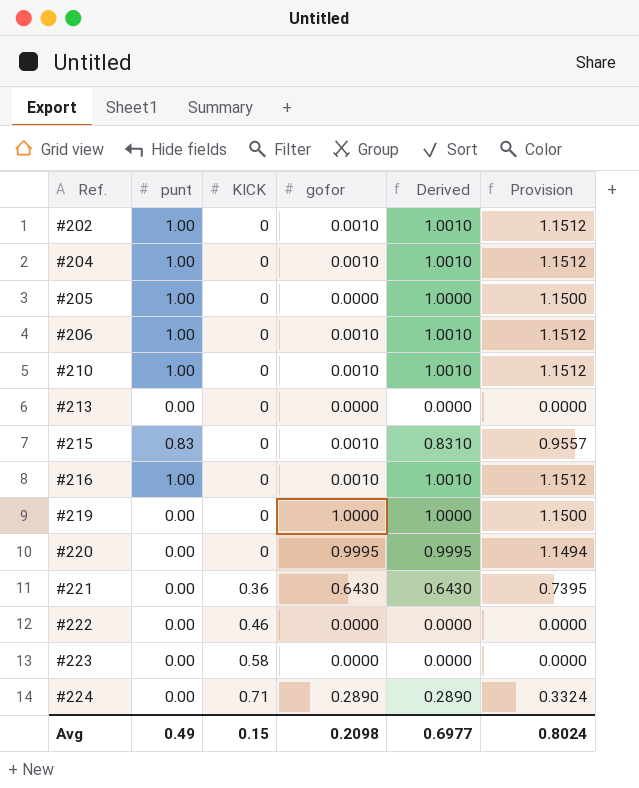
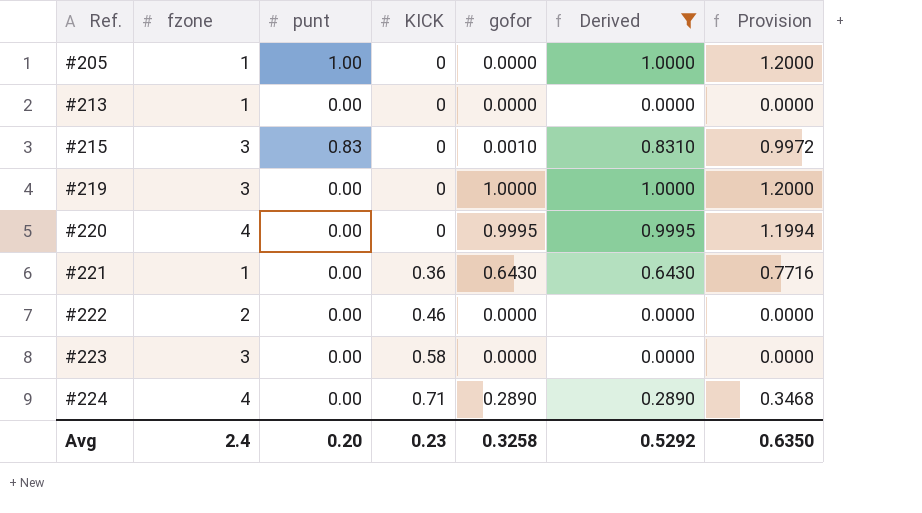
filter: none -> Derived != 1.0010
column fzone | position: none -> 2
column Provision | formula: [Derived] * 1.15 -> [Derived] * 1.2
Avg | punt: 0.49 -> 0.20
Avg | KICK: 0.15 -> 0.23
Avg | gofor: 0.2098 -> 0.3258
Avg | Derived: 0.6977 -> 0.5292
Avg | Provision: 0.8024 -> 0.6350

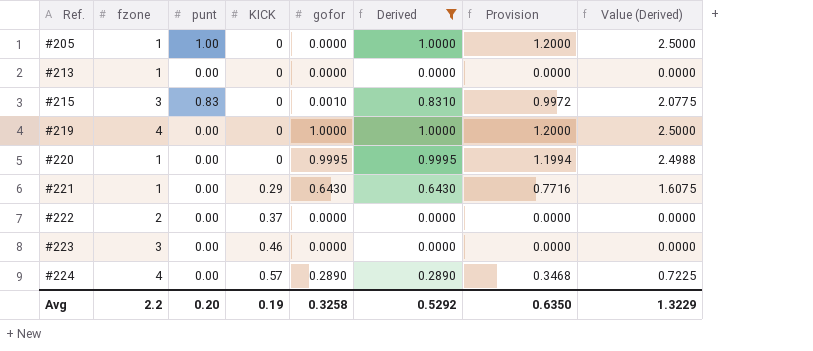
column Value (Derived) | formula: none -> [Derived] * 2.5
#219 | fzone: 3 -> 4
#220 | fzone: 4 -> 1
#221 | KICK: 0.36 -> 0.29
#222 | KICK: 0.46 -> 0.37
#223 | KICK: 0.58 -> 0.46
#224 | KICK: 0.71 -> 0.57
Avg | fzone: 2.4 -> 2.2
Avg | KICK: 0.23 -> 0.19

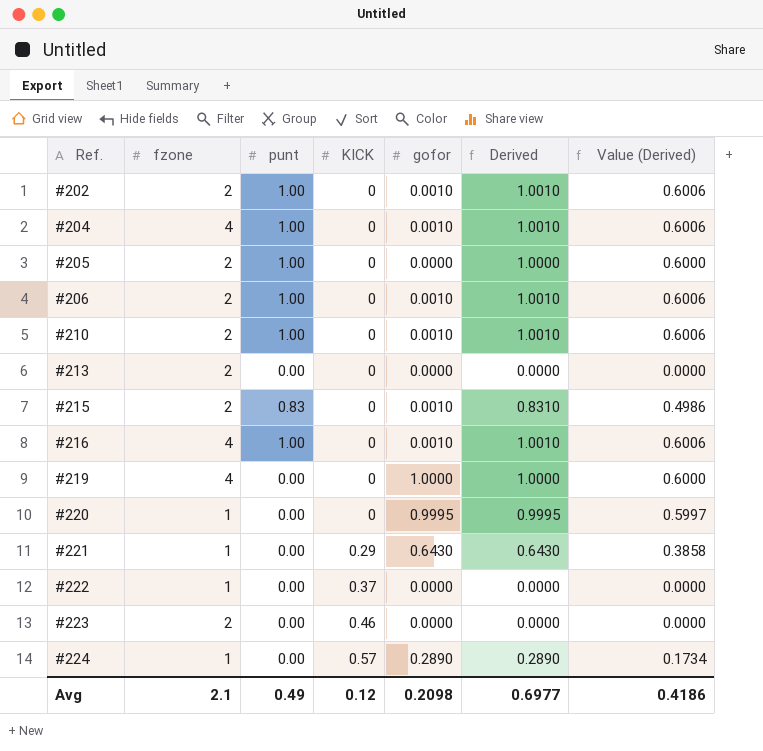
filter: Derived != 1.0010 -> none
column Provision | formula: [Derived] * 1.2 -> none
column Value (Derived) | formula: [Derived] * 2.5 -> [Derived] * 0.6
#205 | fzone: 1 -> 2
#213 | fzone: 1 -> 2
#215 | fzone: 3 -> 2
#222 | fzone: 2 -> 1
#223 | fzone: 3 -> 2
#224 | fzone: 4 -> 1
Avg | fzone: 2.2 -> 2.1
Avg | punt: 0.20 -> 0.49
Avg | KICK: 0.19 -> 0.12
Avg | gofor: 0.3258 -> 0.2098
Avg | Derived: 0.5292 -> 0.6977
Avg | Value (Derived): 1.3229 -> 0.4186

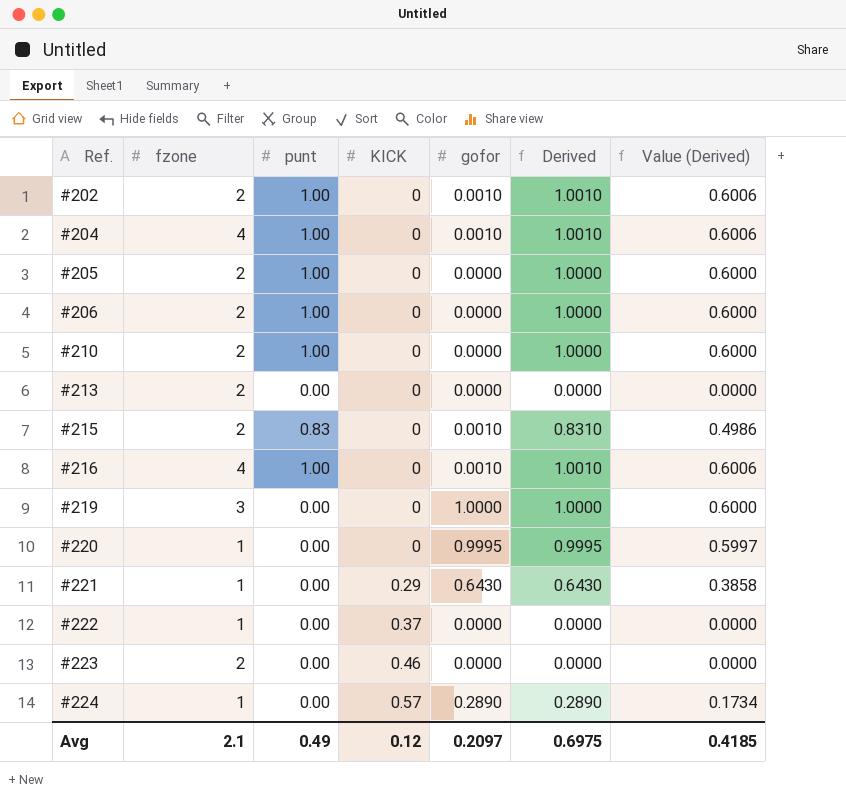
#206 | gofor: 0.0010 -> 0.0000
#206 | Derived: 1.0010 -> 1.0000
#206 | Value (Derived): 0.6006 -> 0.6000
#210 | gofor: 0.0010 -> 0.0000
#210 | Derived: 1.0010 -> 1.0000
#210 | Value (Derived): 0.6006 -> 0.6000
#219 | fzone: 4 -> 3
Avg | gofor: 0.2098 -> 0.2097
Avg | Derived: 0.6977 -> 0.6975
Avg | Value (Derived): 0.4186 -> 0.4185

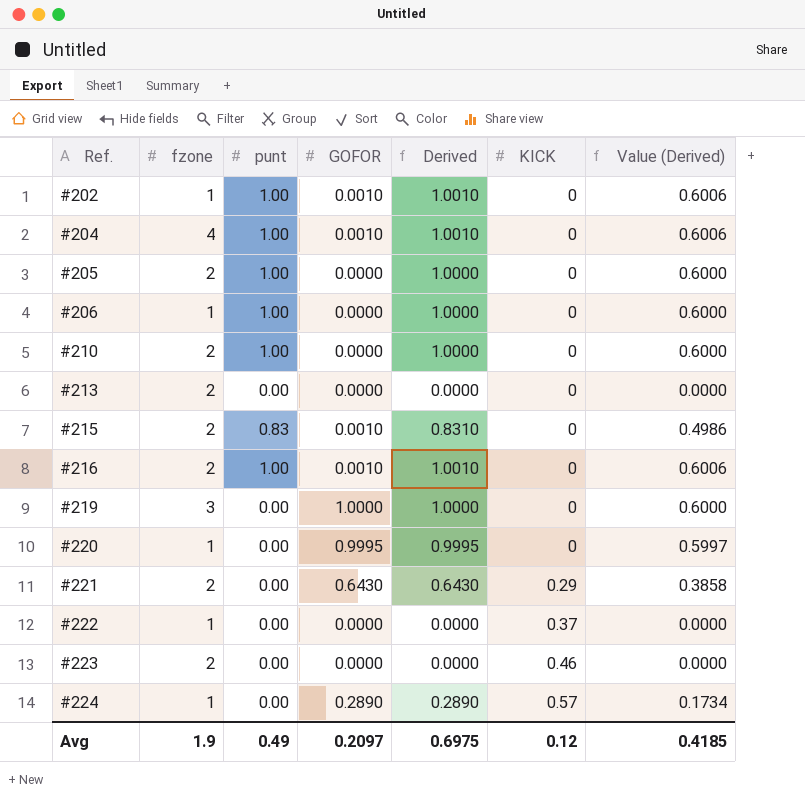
column name: gofor -> GOFOR
column KICK | position: 4 -> 6
#202 | fzone: 2 -> 1
#206 | fzone: 2 -> 1
#216 | fzone: 4 -> 2
#221 | fzone: 1 -> 2
Avg | fzone: 2.1 -> 1.9

